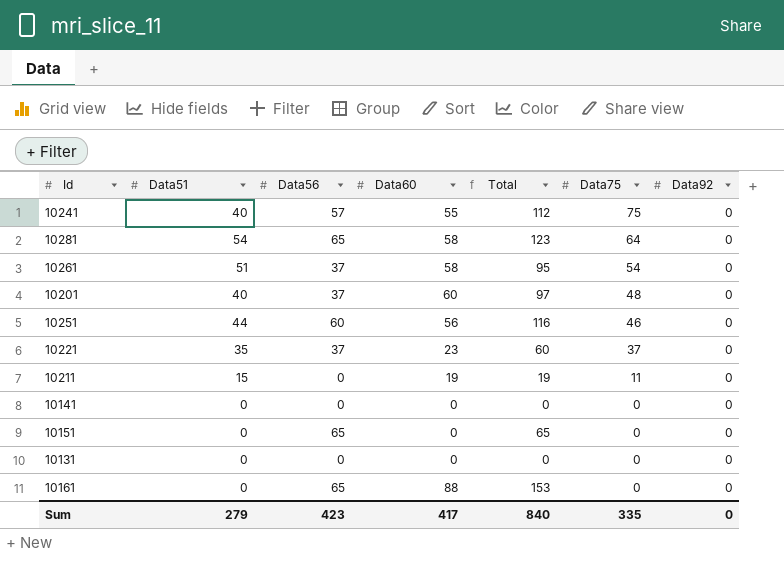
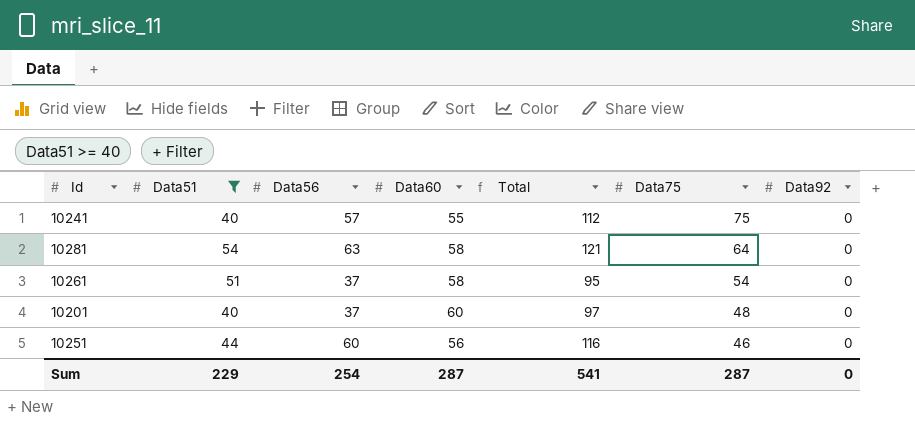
filter: none -> Data51 >= 40
10281 | Data56: 65 -> 63
10281 | Total: 123 -> 121
Sum | Data51: 279 -> 229
Sum | Data56: 423 -> 254
Sum | Data60: 417 -> 287
Sum | Total: 840 -> 541
Sum | Data75: 335 -> 287

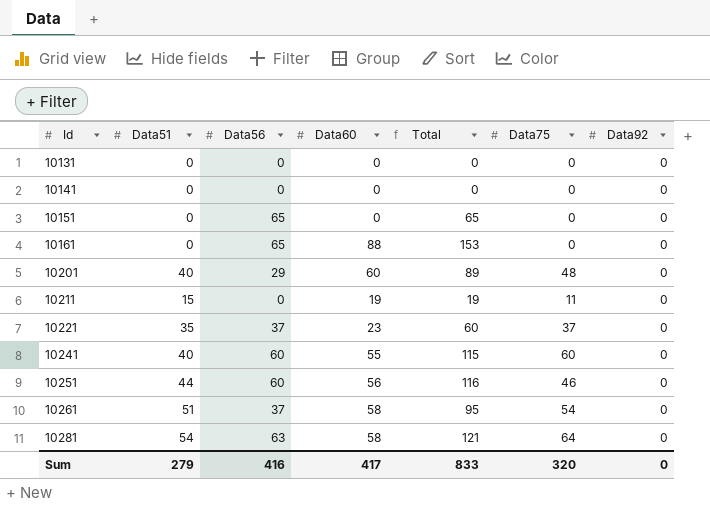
filter: Data51 >= 40 -> none
row order: Data75 descending -> Id ascending
10201 | Data56: 37 -> 29
10201 | Total: 97 -> 89
10241 | Data56: 57 -> 60
10241 | Total: 112 -> 115
10241 | Data75: 75 -> 60
Sum | Data51: 229 -> 279
Sum | Data56: 254 -> 416
Sum | Data60: 287 -> 417
Sum | Total: 541 -> 833
Sum | Data75: 287 -> 320

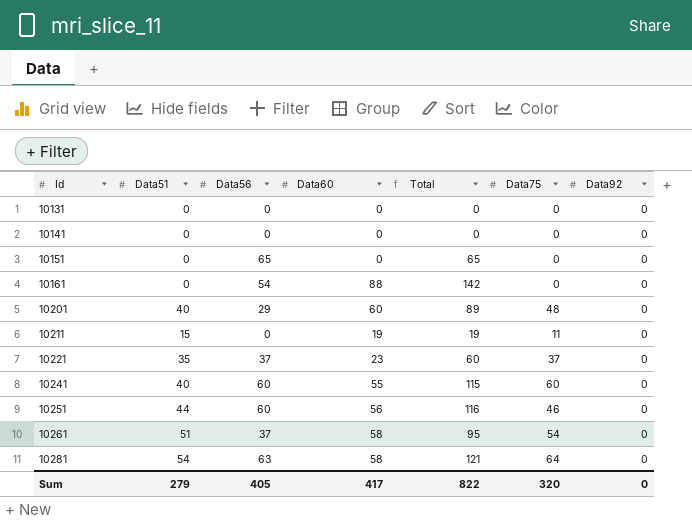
10161 | Data56: 65 -> 54
10161 | Total: 153 -> 142
Sum | Data56: 416 -> 405
Sum | Total: 833 -> 822

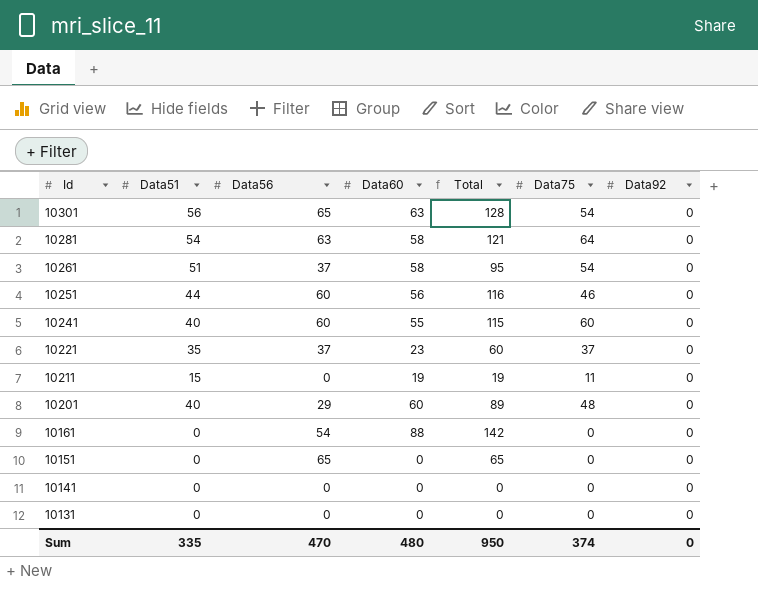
row order: Id ascending -> Id descending
row 10301: none -> 56 | 65 | 63 | 128 | 54 | 0
Sum | Data51: 279 -> 335
Sum | Data56: 405 -> 470
Sum | Data60: 417 -> 480
Sum | Total: 822 -> 950
Sum | Data75: 320 -> 374

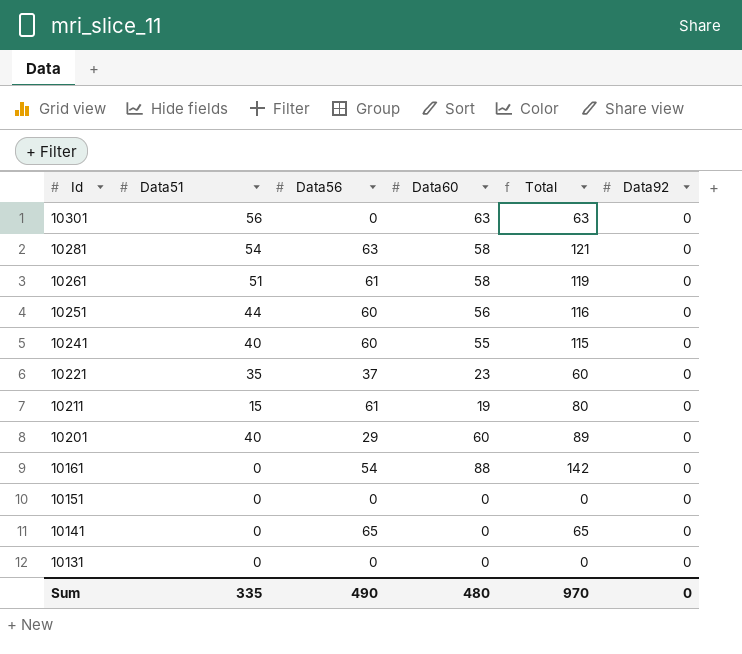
column Data75 | position: 6 -> none
10301 | Data56: 65 -> 0
10301 | Total: 128 -> 63
10261 | Data56: 37 -> 61
10261 | Total: 95 -> 119
10211 | Data56: 0 -> 61
10211 | Total: 19 -> 80
10151 | Data56: 65 -> 0
10151 | Total: 65 -> 0
10141 | Data56: 0 -> 65
10141 | Total: 0 -> 65
Sum | Data56: 470 -> 490
Sum | Total: 950 -> 970

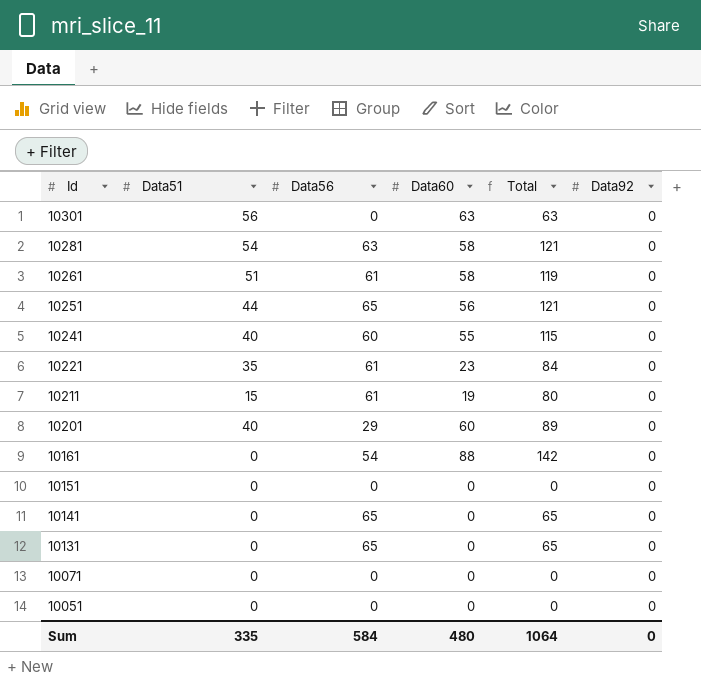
10251 | Data56: 60 -> 65
10251 | Total: 116 -> 121
10221 | Data56: 37 -> 61
10221 | Total: 60 -> 84
10131 | Data56: 0 -> 65
10131 | Total: 0 -> 65
row 10071: none -> 0 | 0 | 0 | 0 | 0
row 10051: none -> 0 | 0 | 0 | 0 | 0
Sum | Data56: 490 -> 584
Sum | Total: 970 -> 1064

